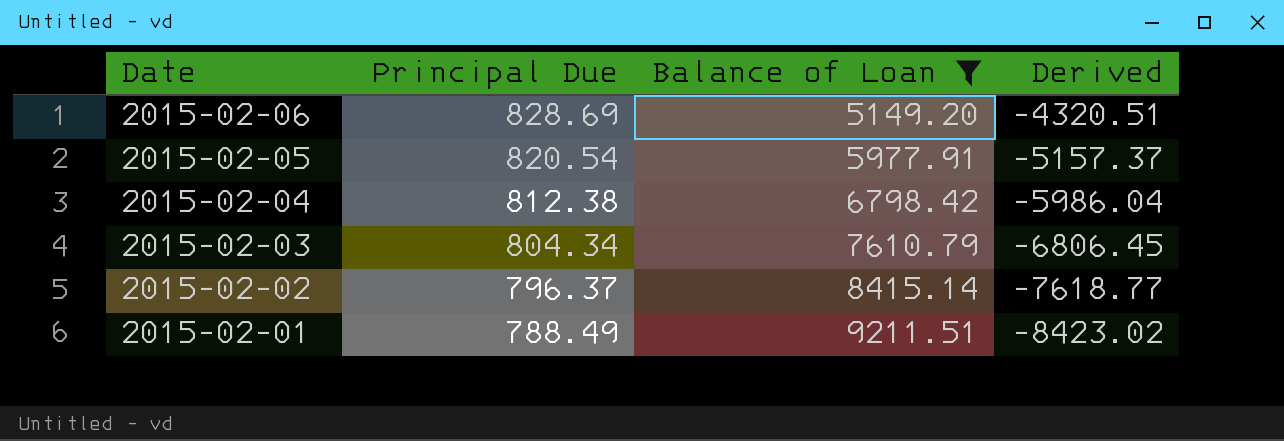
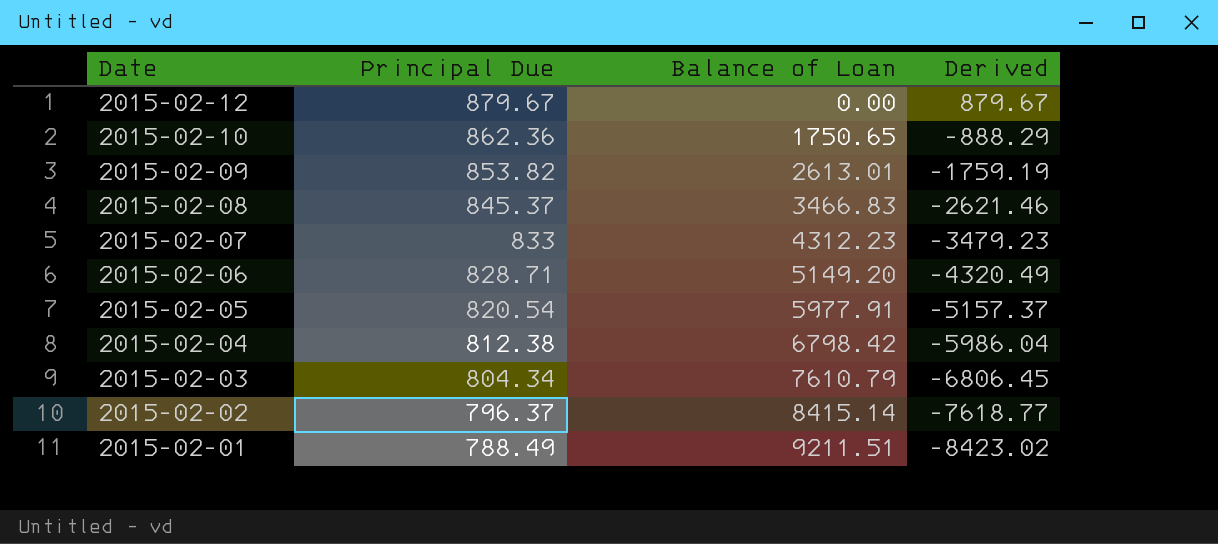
filter: Balance of Loan >= 5149.20 -> none
2015-02-06 | Principal Due: 828.69 -> 828.71
2015-02-06 | Derived: -4320.51 -> -4320.49

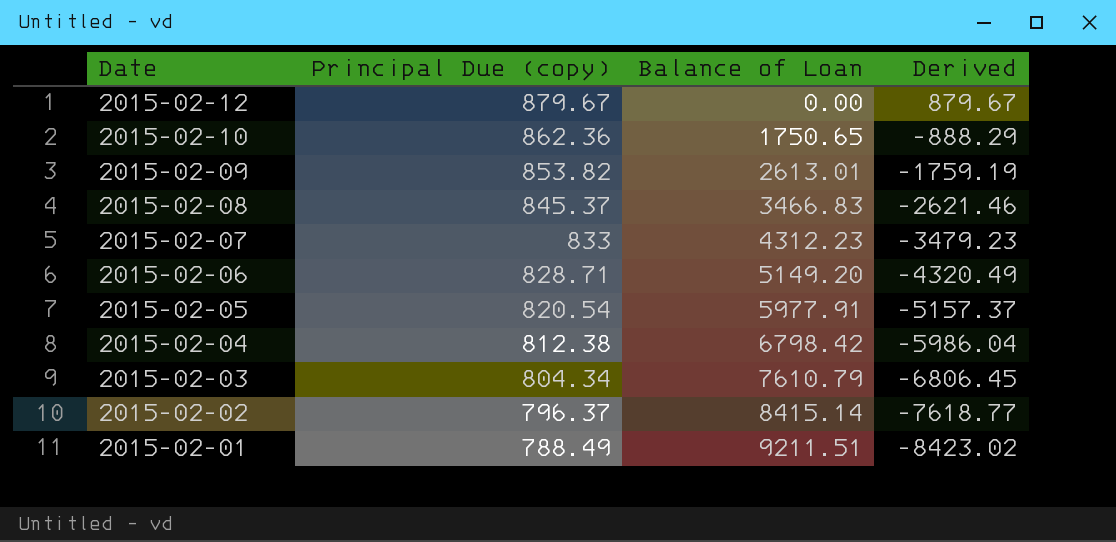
column name: Principal Due -> Principal Due (copy)

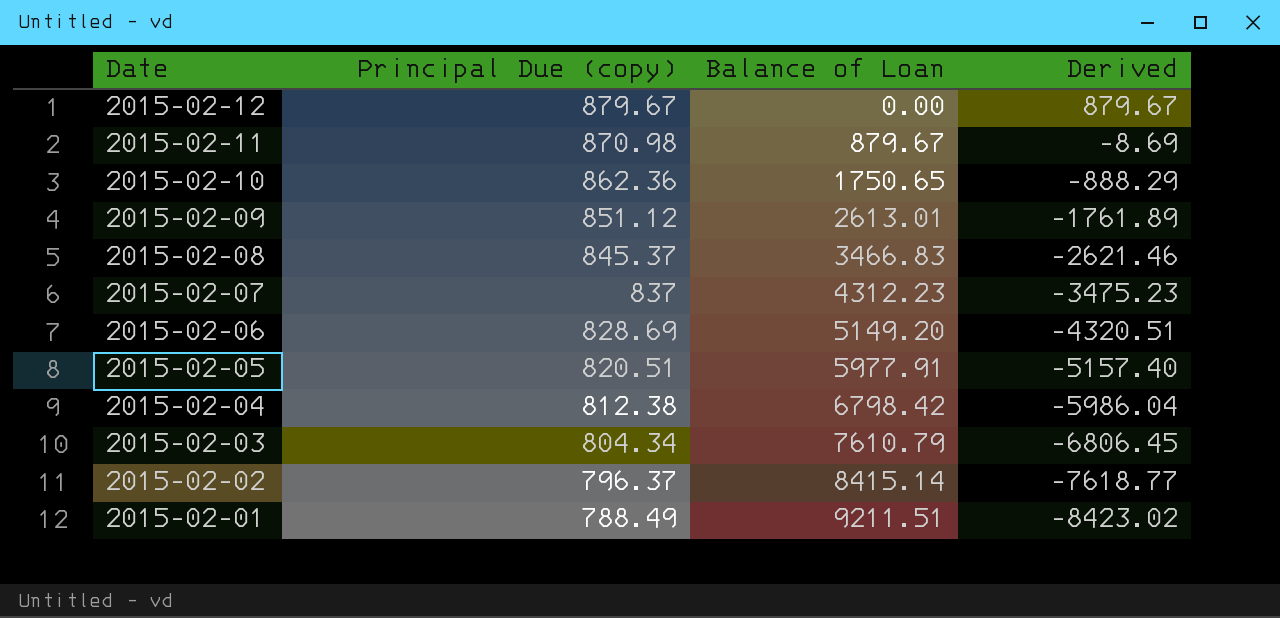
row 2015-02-11: none -> 870.98 | 879.67 | -8.69
2015-02-09 | Principal Due (copy): 853.82 -> 851.12
2015-02-09 | Derived: -1759.19 -> -1761.89
2015-02-07 | Principal Due (copy): 833 -> 837
2015-02-07 | Derived: -3479.23 -> -3475.23
2015-02-06 | Principal Due (copy): 828.71 -> 828.69
2015-02-06 | Derived: -4320.49 -> -4320.51
2015-02-05 | Principal Due (copy): 820.54 -> 820.51
2015-02-05 | Derived: -5157.37 -> -5157.40

